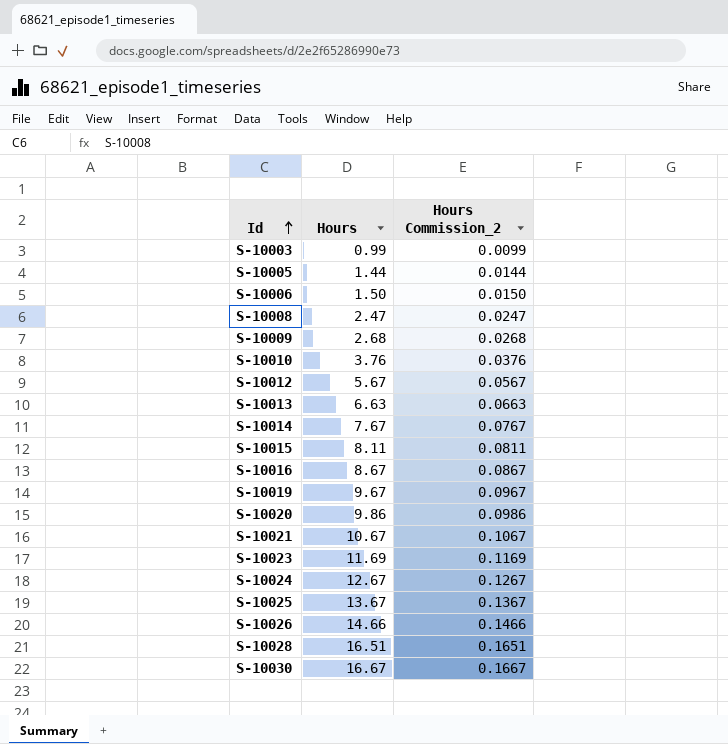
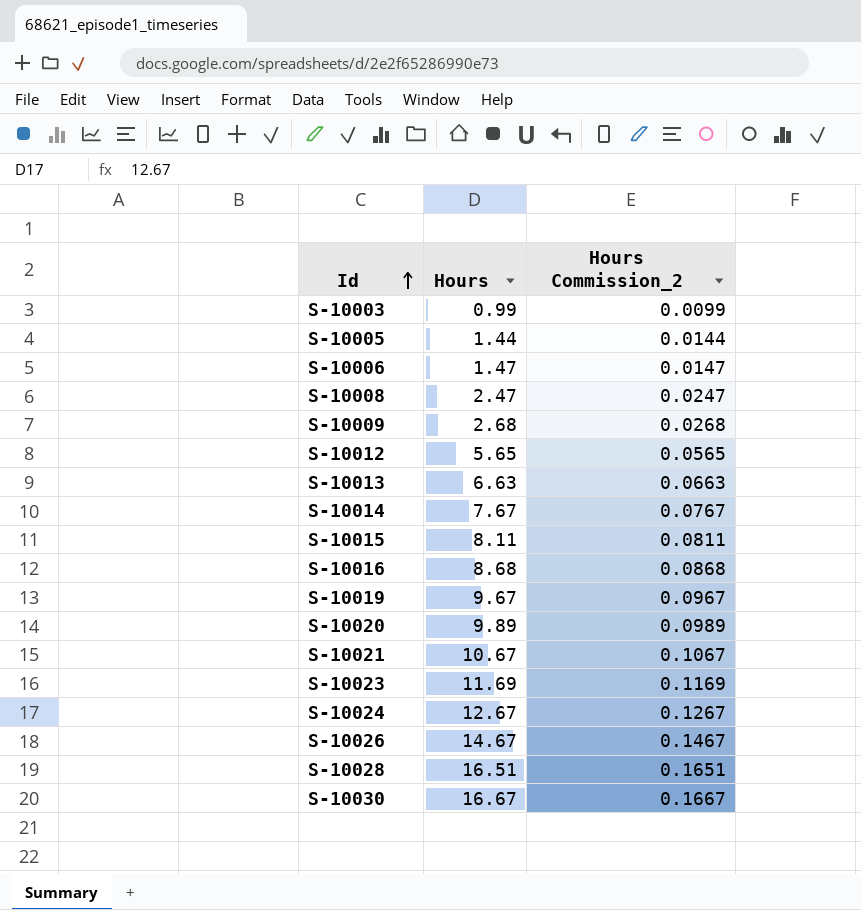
row S-10010: 3.76 | 0.0376 -> none
row S-10025: 13.67 | 0.1367 -> none
S-10006 | Hours: 1.50 -> 1.47
S-10006 | Hours Commission_2: 0.0150 -> 0.0147
S-10012 | Hours: 5.67 -> 5.65
S-10012 | Hours Commission_2: 0.0567 -> 0.0565
S-10016 | Hours: 8.67 -> 8.68
S-10016 | Hours Commission_2: 0.0867 -> 0.0868
S-10020 | Hours: 9.86 -> 9.89
S-10020 | Hours Commission_2: 0.0986 -> 0.0989
S-10026 | Hours: 14.66 -> 14.67
S-10026 | Hours Commission_2: 0.1466 -> 0.1467

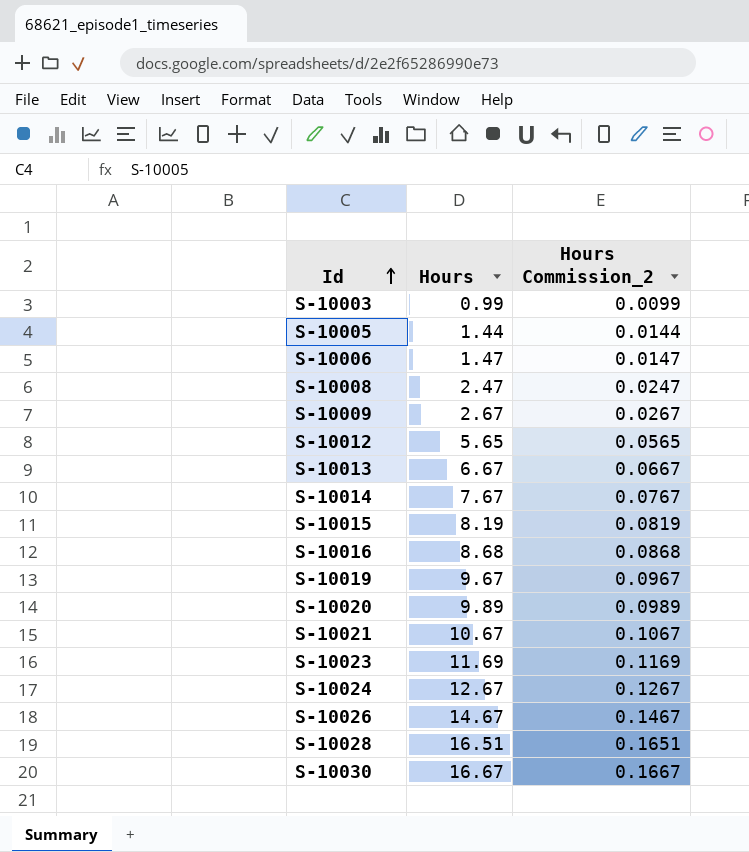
S-10009 | Hours: 2.68 -> 2.67
S-10009 | Hours Commission_2: 0.0268 -> 0.0267
S-10013 | Hours: 6.63 -> 6.67
S-10013 | Hours Commission_2: 0.0663 -> 0.0667
S-10015 | Hours: 8.11 -> 8.19
S-10015 | Hours Commission_2: 0.0811 -> 0.0819

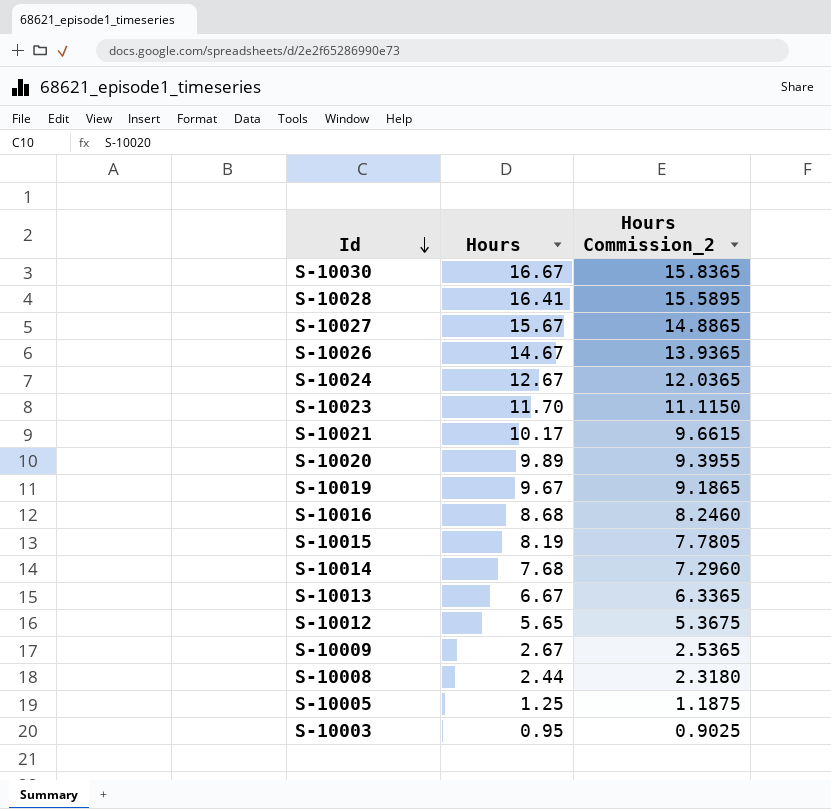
row order: Id ascending -> Id descending
column Hours Commission_2 | formula: [Hours] * 0.01 -> [Hours] * 0.95
row S-10006: 1.47 | 0.0147 -> none
S-10028 | Hours: 16.51 -> 16.41
row S-10027: none -> 15.67 | 14.8865
S-10023 | Hours: 11.69 -> 11.70
S-10021 | Hours: 10.67 -> 10.17
S-10014 | Hours: 7.67 -> 7.68
S-10008 | Hours: 2.47 -> 2.44
S-10005 | Hours: 1.44 -> 1.25
S-10003 | Hours: 0.99 -> 0.95

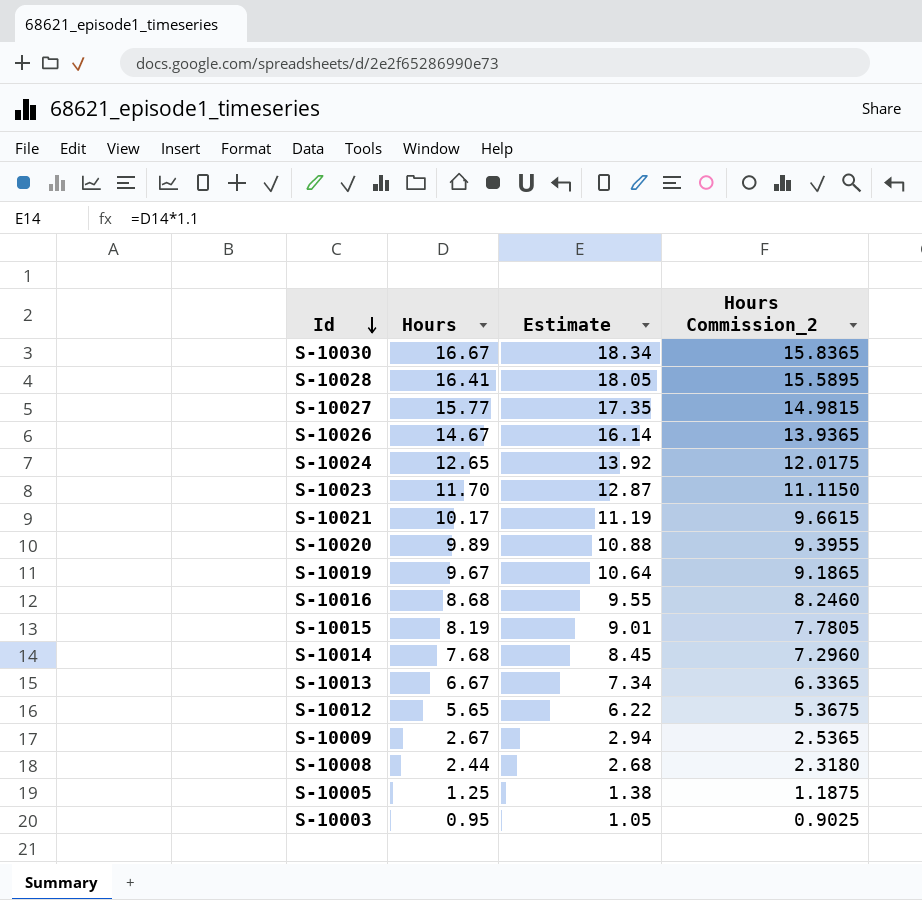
column Estimate | formula: none -> [Hours] * 1.1
S-10027 | Hours: 15.67 -> 15.77
S-10027 | Hours Commission_2: 14.8865 -> 14.9815
S-10024 | Hours: 12.67 -> 12.65
S-10024 | Hours Commission_2: 12.0365 -> 12.0175

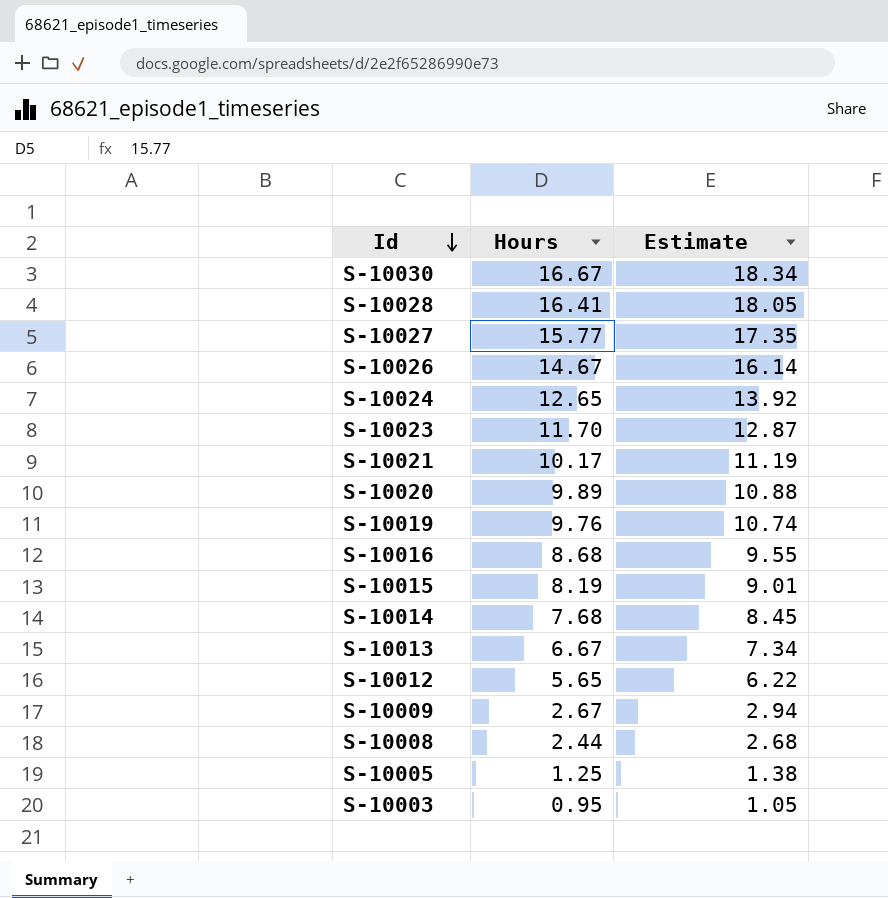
column Hours Commission_2 | formula: [Hours] * 0.95 -> none
S-10019 | Hours: 9.67 -> 9.76
S-10019 | Estimate: 10.64 -> 10.74

